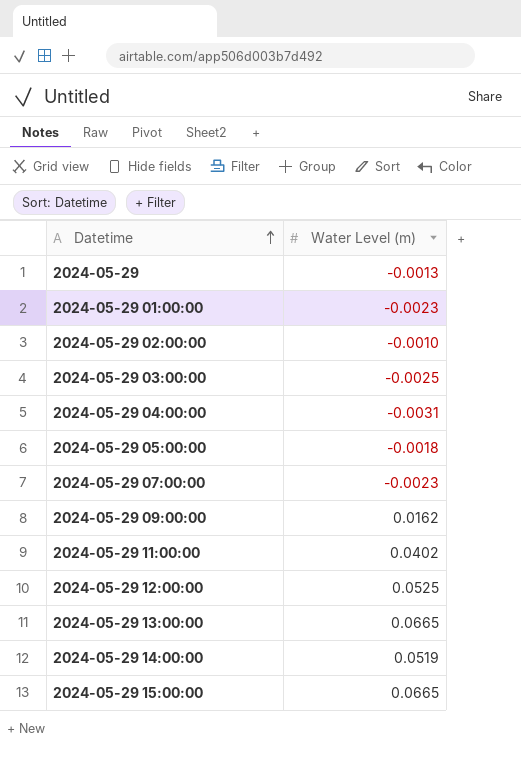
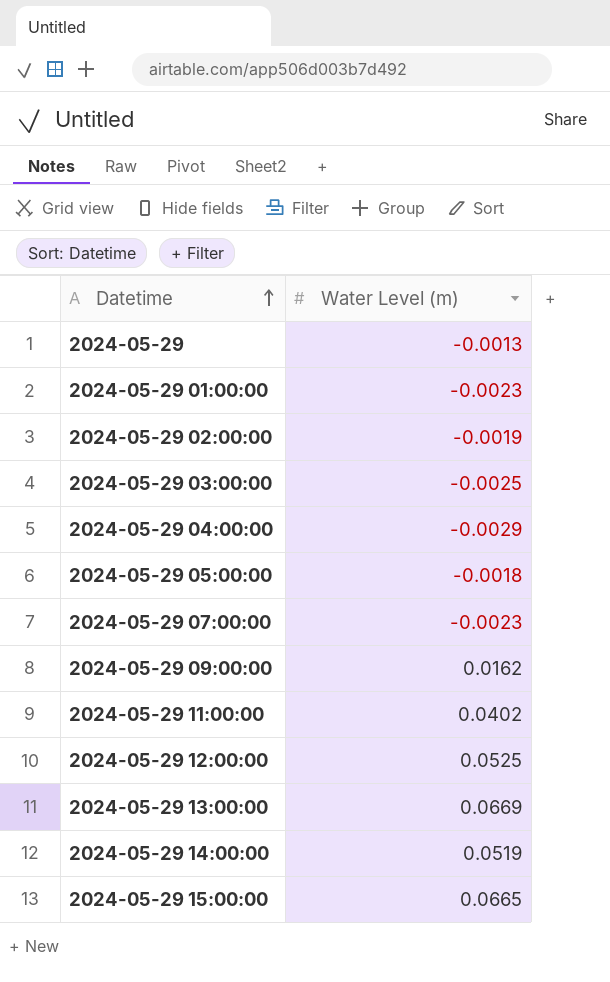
2024-05-29 02:00:00 | Water Level (m): -0.0010 -> -0.0019
2024-05-29 04:00:00 | Water Level (m): -0.0031 -> -0.0029
2024-05-29 13:00:00 | Water Level (m): 0.0665 -> 0.0669

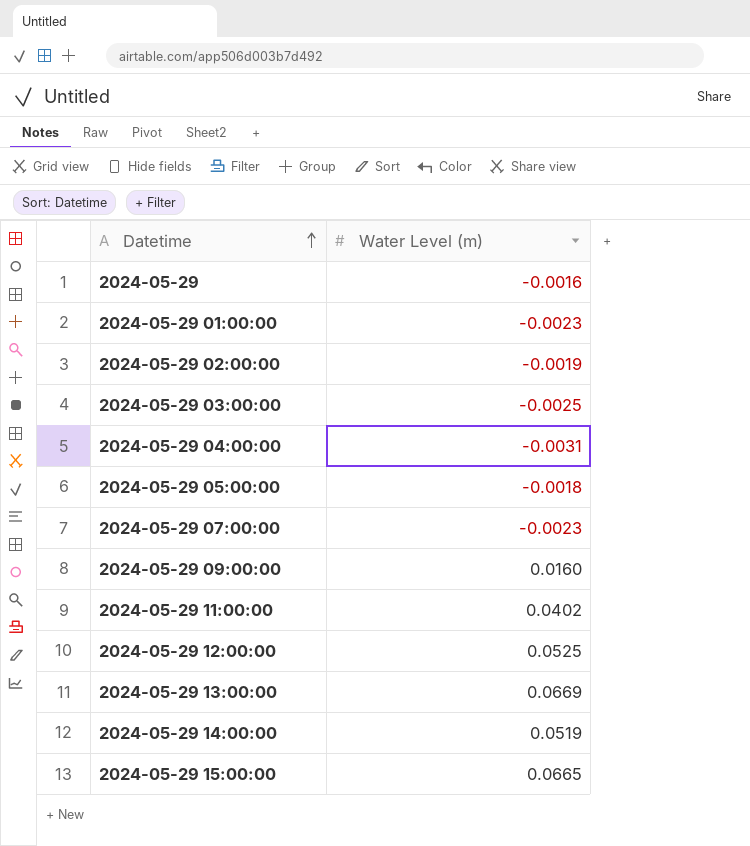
2024-05-29 | Water Level (m): -0.0013 -> -0.0016
2024-05-29 04:00:00 | Water Level (m): -0.0029 -> -0.0031
2024-05-29 09:00:00 | Water Level (m): 0.0162 -> 0.0160

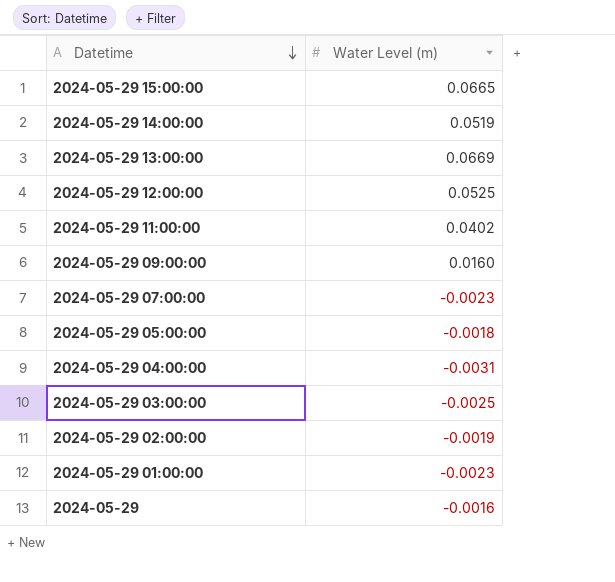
row order: Datetime ascending -> Datetime descending

